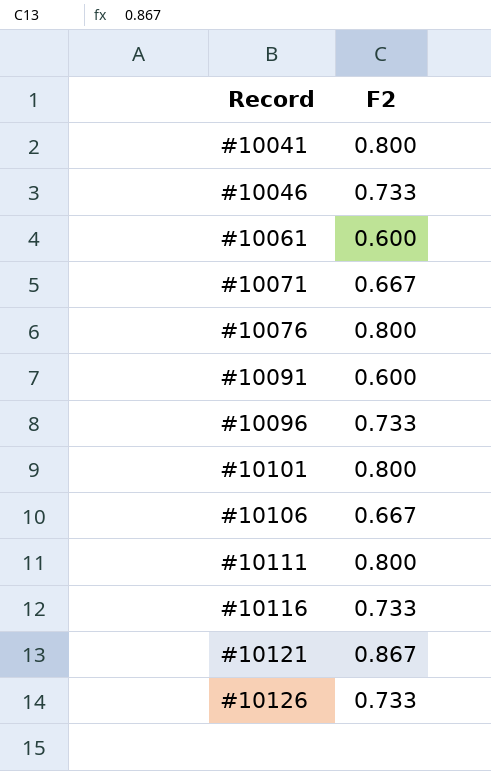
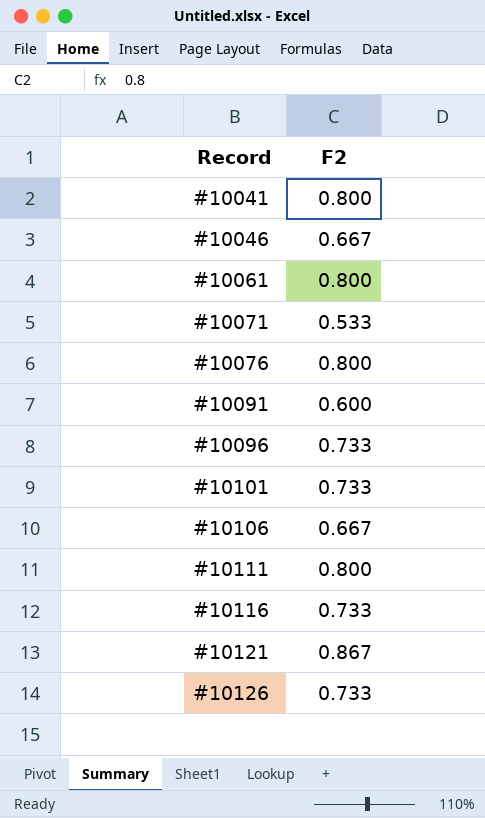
#10046 | F2: 0.733 -> 0.667
#10061 | F2: 0.600 -> 0.800
#10071 | F2: 0.667 -> 0.533
#10101 | F2: 0.800 -> 0.733

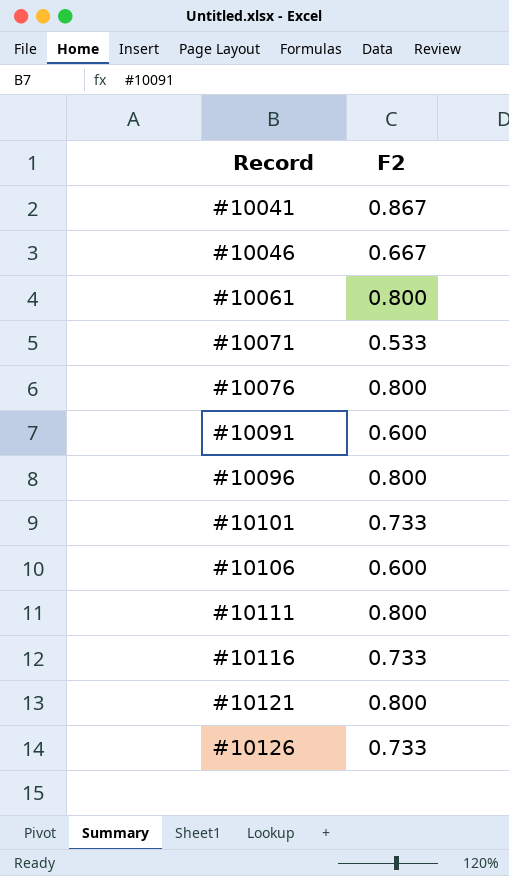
#10041 | F2: 0.800 -> 0.867
#10096 | F2: 0.733 -> 0.800
#10106 | F2: 0.667 -> 0.600
#10121 | F2: 0.867 -> 0.800

